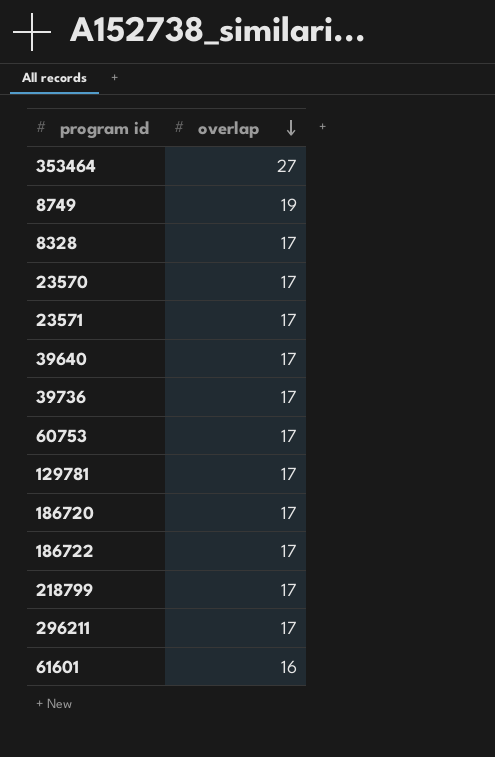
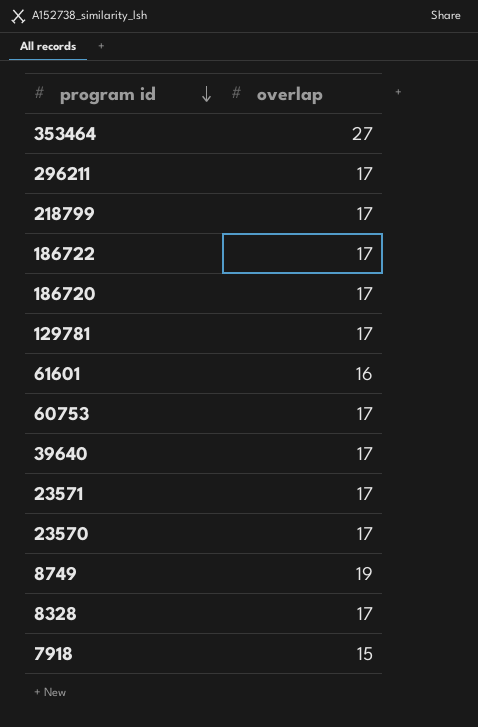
row order: overlap descending -> program id descending
row 39736: 17 -> none
row 7918: none -> 15

